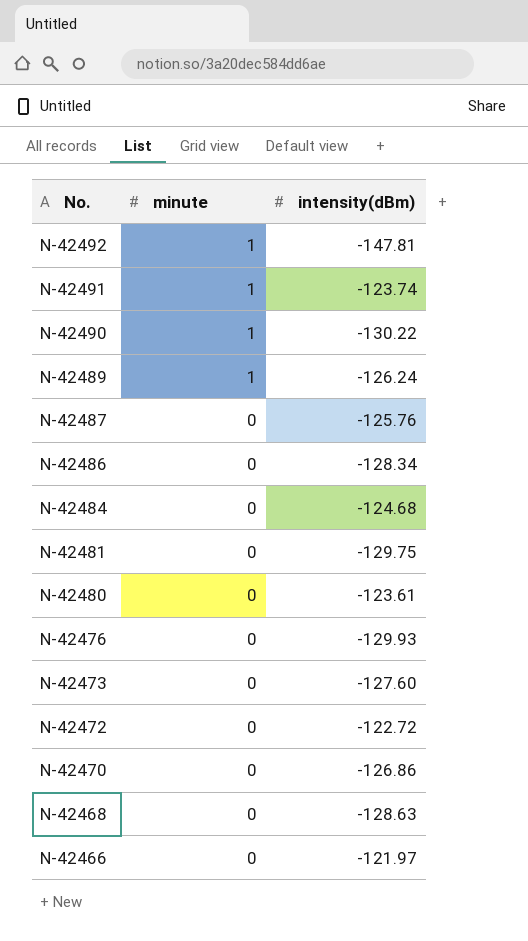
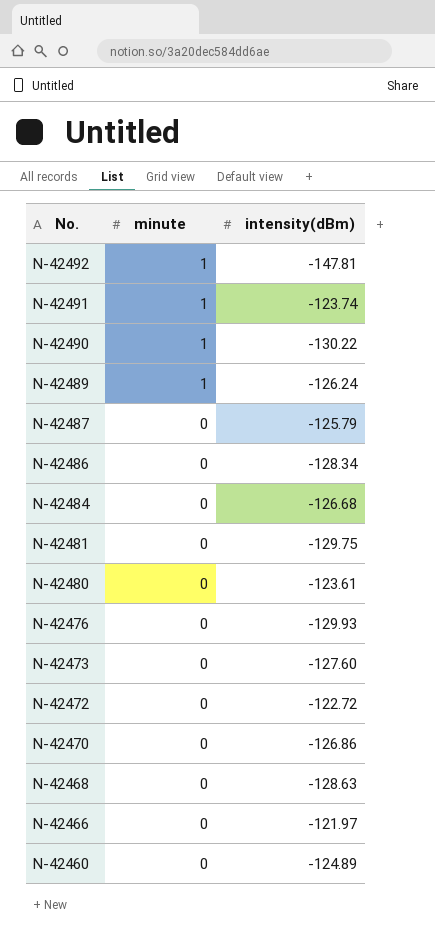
N-42487 | intensity(dBm): -125.76 -> -125.79
N-42484 | intensity(dBm): -124.68 -> -126.68
row N-42460: none -> 0 | -124.89

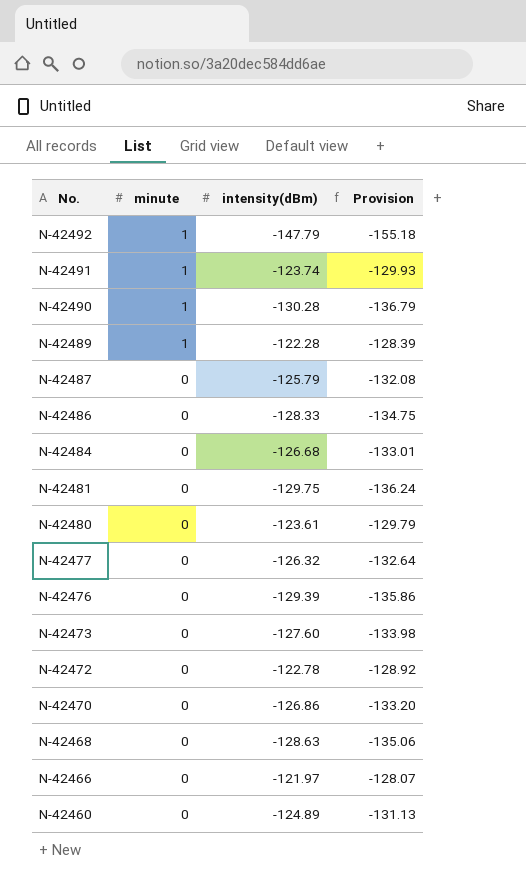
column Provision | formula: none -> [intensity(dBm)] * 1.05
N-42492 | intensity(dBm): -147.81 -> -147.79
N-42490 | intensity(dBm): -130.22 -> -130.28
N-42489 | intensity(dBm): -126.24 -> -122.28
N-42486 | intensity(dBm): -128.34 -> -128.33
row N-42477: none -> 0 | -126.32 | -132.64
N-42476 | intensity(dBm): -129.93 -> -129.39
N-42472 | intensity(dBm): -122.72 -> -122.78

